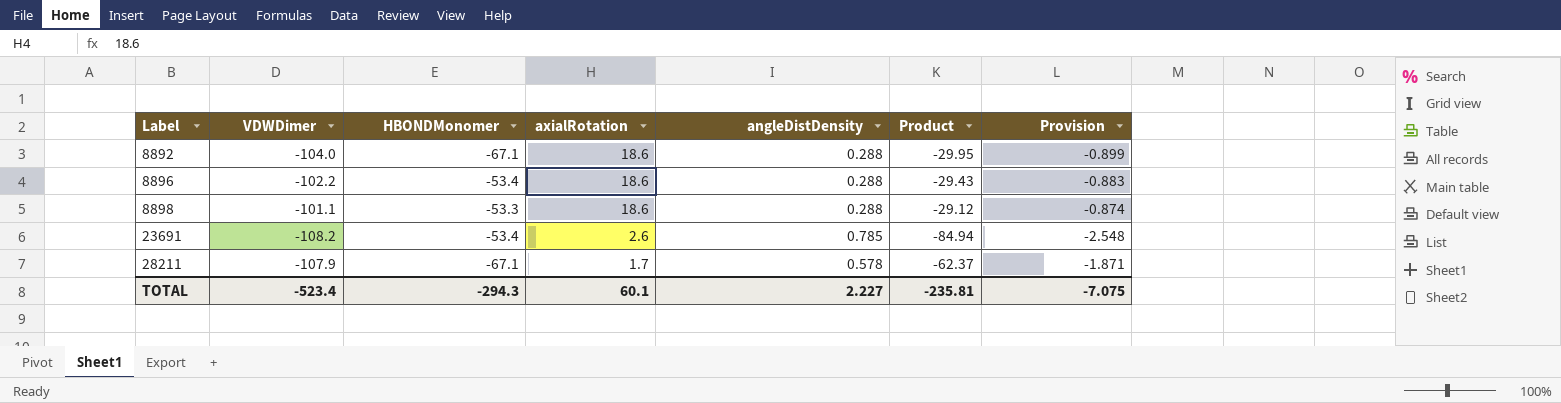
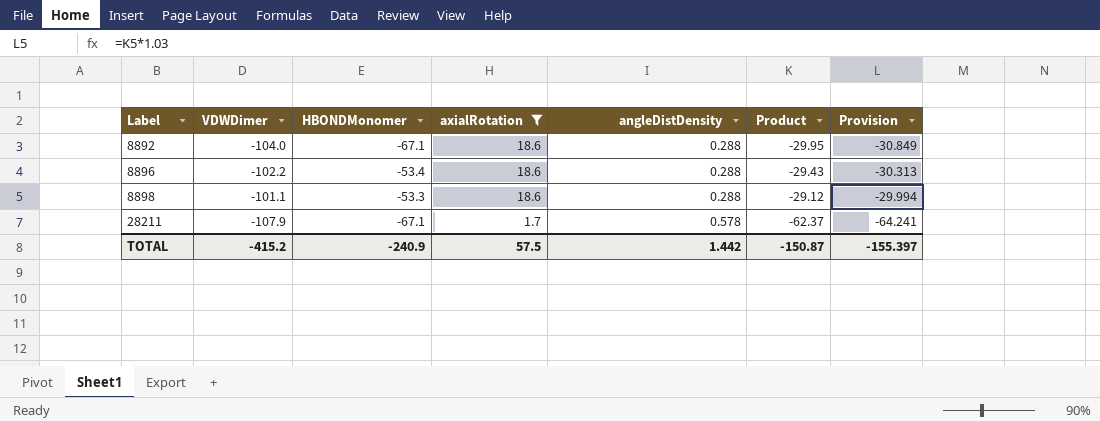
filter: none -> axialRotation != 2.6
column Provision | formula: [Product] * 0.03 -> [Product] * 1.03
TOTAL | VDWDimer: -523.4 -> -415.2
TOTAL | HBONDMonomer: -294.3 -> -240.9
TOTAL | axialRotation: 60.1 -> 57.5
TOTAL | angleDistDensity: 2.227 -> 1.442
TOTAL | Product: -235.81 -> -150.87
TOTAL | Provision: -7.075 -> -155.397

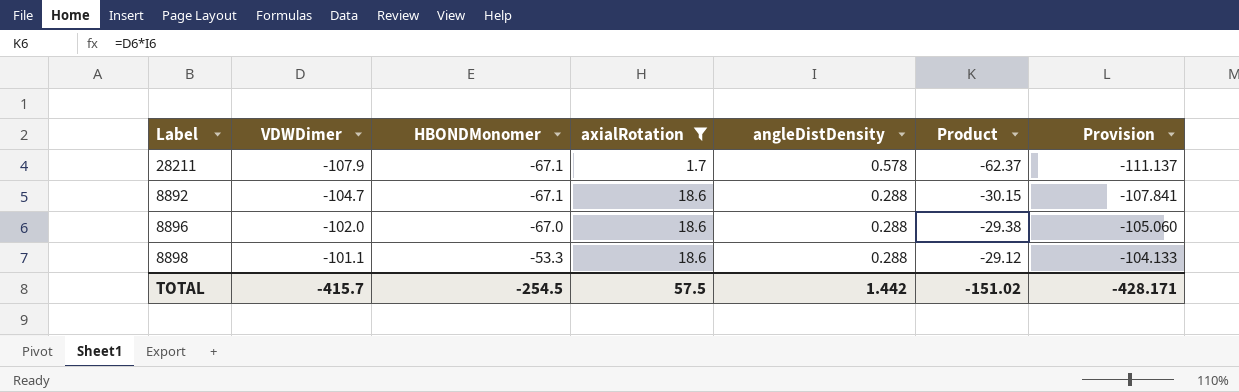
row order: Label ascending -> VDWDimer ascending
column Provision | formula: [Product] * 1.03 -> [VDWDimer] * 1.03
8892 | VDWDimer: -104.0 -> -104.7
8892 | Product: -29.95 -> -30.15
8896 | VDWDimer: -102.2 -> -102.0
8896 | HBONDMonomer: -53.4 -> -67.0
8896 | Product: -29.43 -> -29.38
TOTAL | VDWDimer: -415.2 -> -415.7
TOTAL | HBONDMonomer: -240.9 -> -254.5
TOTAL | Product: -150.87 -> -151.02
TOTAL | Provision: -155.397 -> -428.171

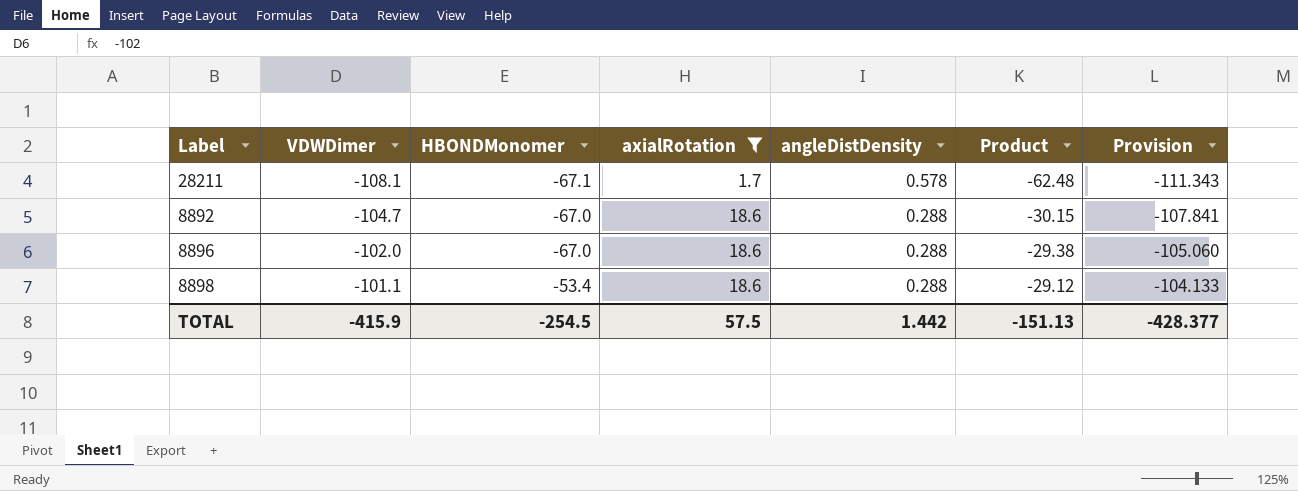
28211 | VDWDimer: -107.9 -> -108.1
28211 | Product: -62.37 -> -62.48
28211 | Provision: -111.137 -> -111.343
8892 | HBONDMonomer: -67.1 -> -67.0
8898 | HBONDMonomer: -53.3 -> -53.4
TOTAL | VDWDimer: -415.7 -> -415.9
TOTAL | Product: -151.02 -> -151.13
TOTAL | Provision: -428.171 -> -428.377

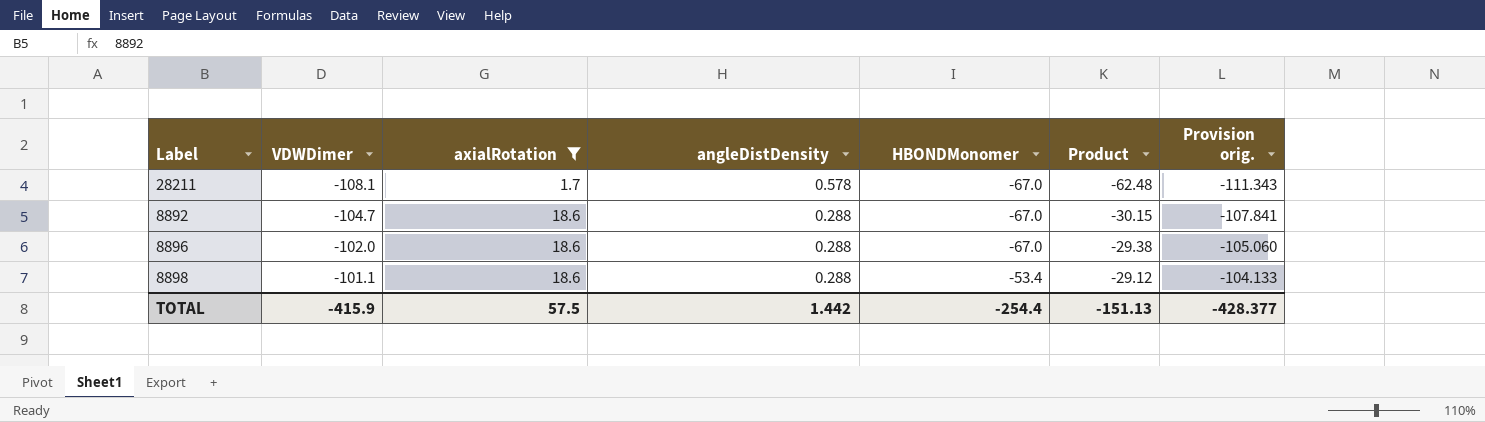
column HBONDMonomer | position: 3 -> 5
column name: Provision -> Provision orig.
28211 | HBONDMonomer: -67.1 -> -67.0
TOTAL | HBONDMonomer: -254.5 -> -254.4

